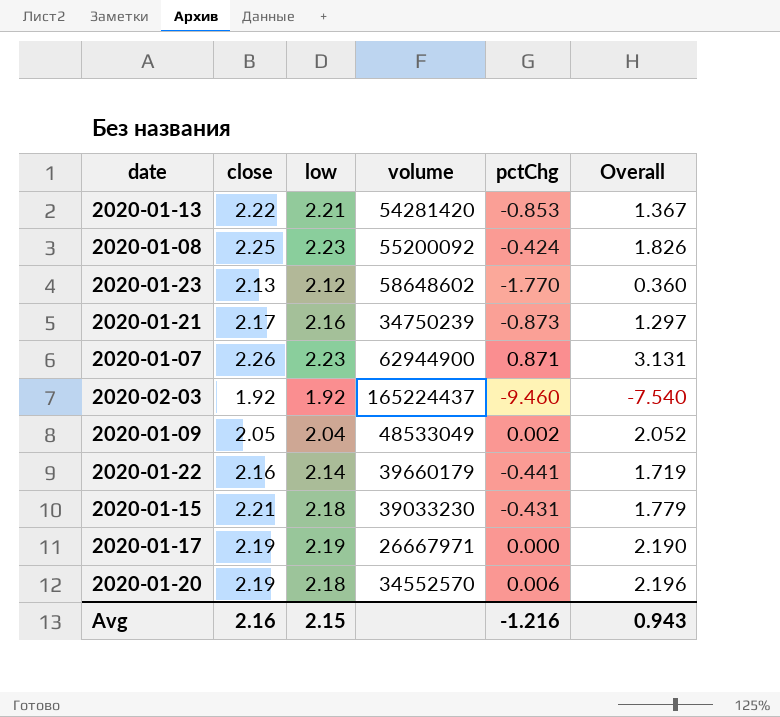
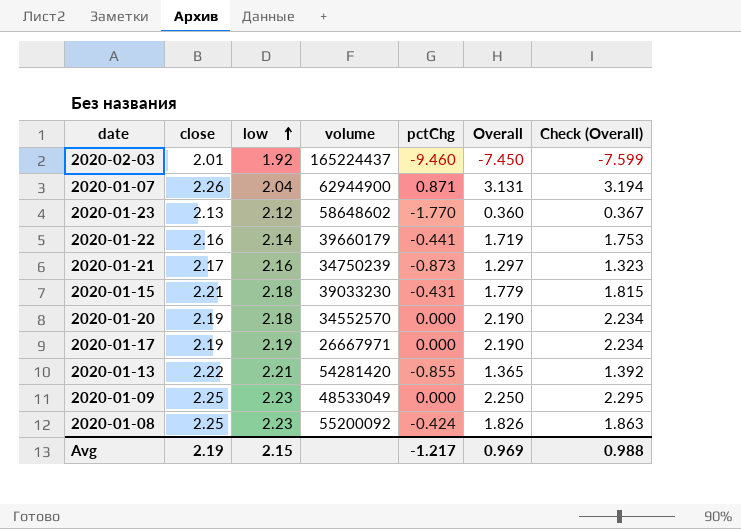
row order: none -> low ascending
column Check (Overall) | formula: none -> [Overall] * 1.02
2020-02-03 | close: 1.92 -> 2.01
2020-02-03 | Overall: -7.540 -> -7.450
2020-01-07 | low: 2.23 -> 2.04
2020-01-20 | pctChg: 0.006 -> 0.000
2020-01-20 | Overall: 2.196 -> 2.190
2020-01-13 | pctChg: -0.853 -> -0.855
2020-01-13 | Overall: 1.367 -> 1.365
2020-01-09 | close: 2.05 -> 2.25
2020-01-09 | low: 2.04 -> 2.23
2020-01-09 | pctChg: 0.002 -> 0.000
2020-01-09 | Overall: 2.052 -> 2.250
Avg | close: 2.16 -> 2.19
Avg | pctChg: -1.216 -> -1.217
Avg | Overall: 0.943 -> 0.969

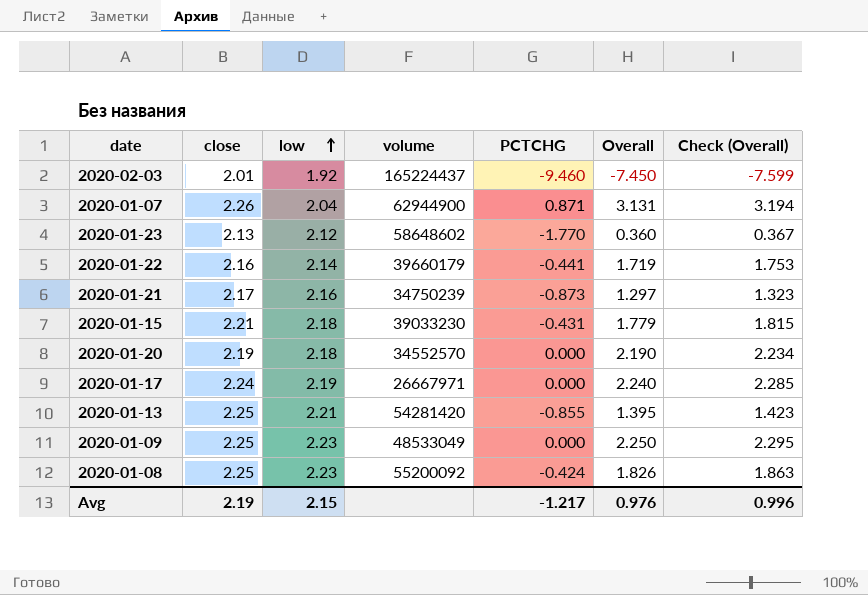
column name: pctChg -> PCTCHG
2020-01-17 | close: 2.19 -> 2.24
2020-01-17 | Overall: 2.190 -> 2.240
2020-01-17 | Check (Overall): 2.234 -> 2.285
2020-01-13 | close: 2.22 -> 2.25
2020-01-13 | Overall: 1.365 -> 1.395
2020-01-13 | Check (Overall): 1.392 -> 1.423
Avg | Overall: 0.969 -> 0.976
Avg | Check (Overall): 0.988 -> 0.996

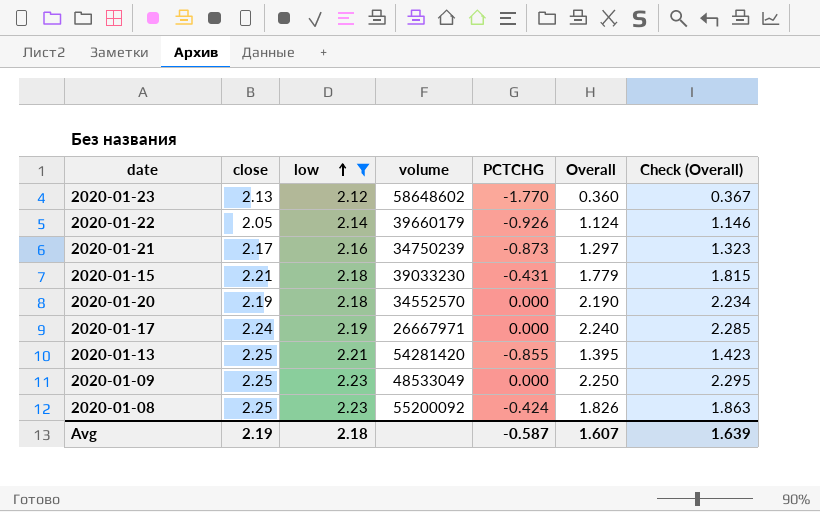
filter: none -> low >= 2.12
2020-01-22 | close: 2.16 -> 2.05
2020-01-22 | PCTCHG: -0.441 -> -0.926
2020-01-22 | Overall: 1.719 -> 1.124
2020-01-22 | Check (Overall): 1.753 -> 1.146
Avg | low: 2.15 -> 2.18
Avg | PCTCHG: -1.217 -> -0.587
Avg | Overall: 0.976 -> 1.607
Avg | Check (Overall): 0.996 -> 1.639

